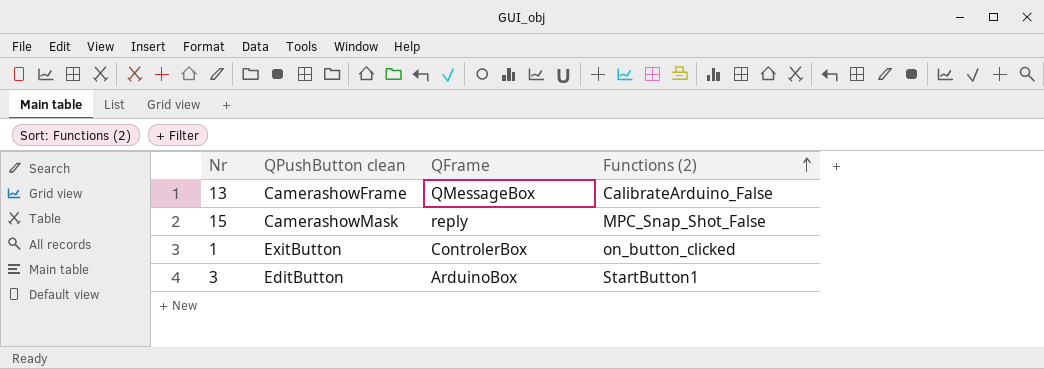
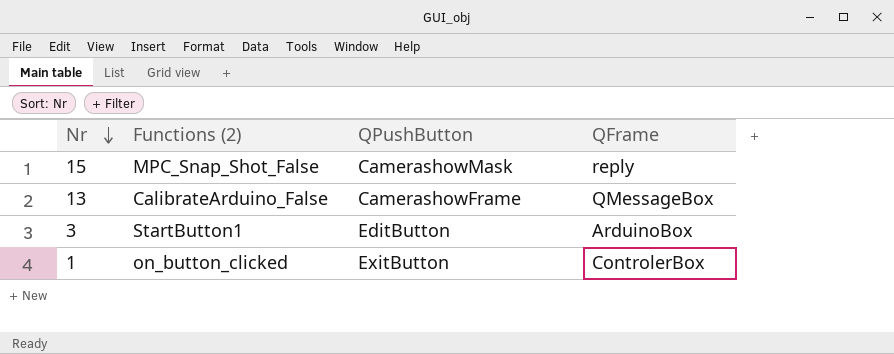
row order: Functions (2) ascending -> Nr descending
column Functions (2) | position: 4 -> 2
column name: QPushButton clean -> QPushButton

